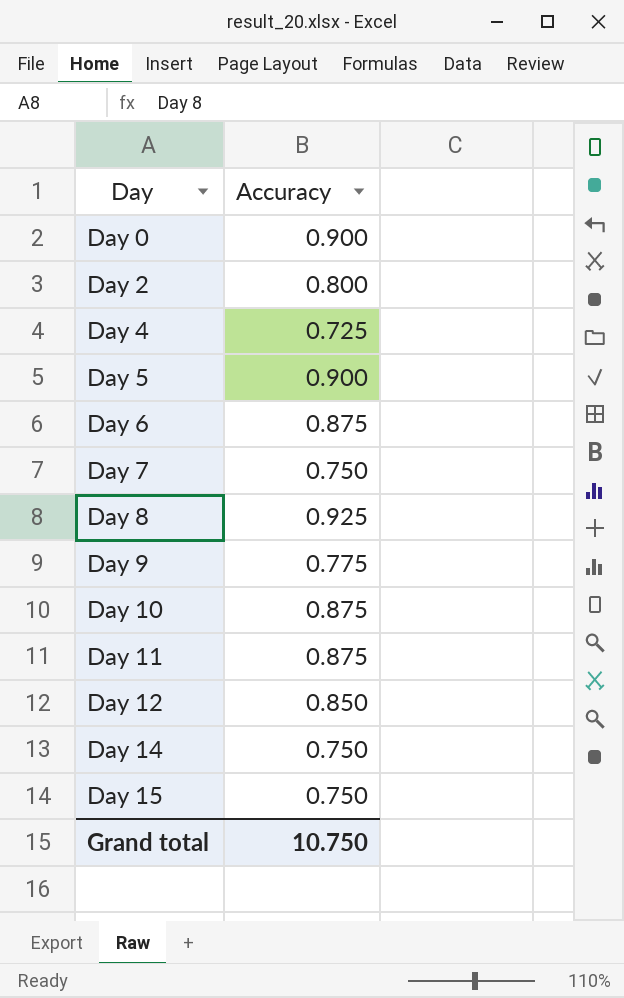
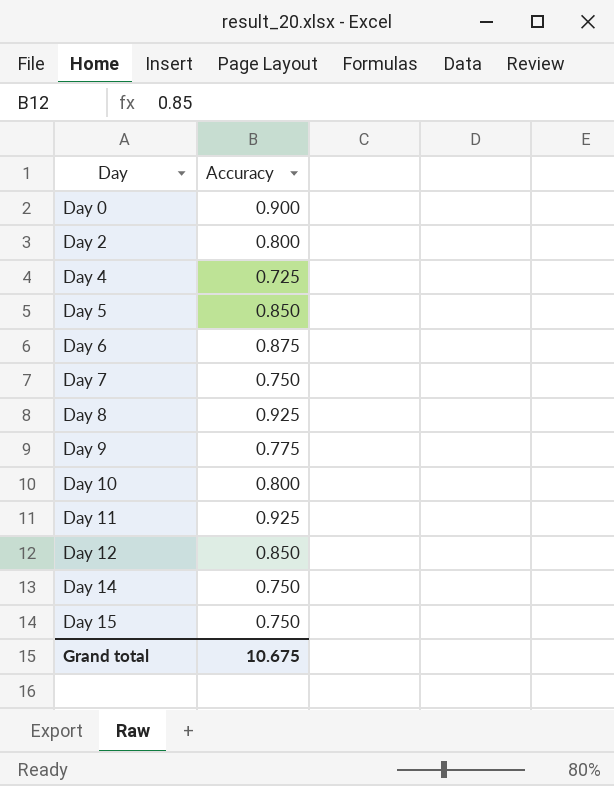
Day 5 | Accuracy: 0.900 -> 0.850
Day 10 | Accuracy: 0.875 -> 0.800
Day 11 | Accuracy: 0.875 -> 0.925
Grand total | Accuracy: 10.750 -> 10.675

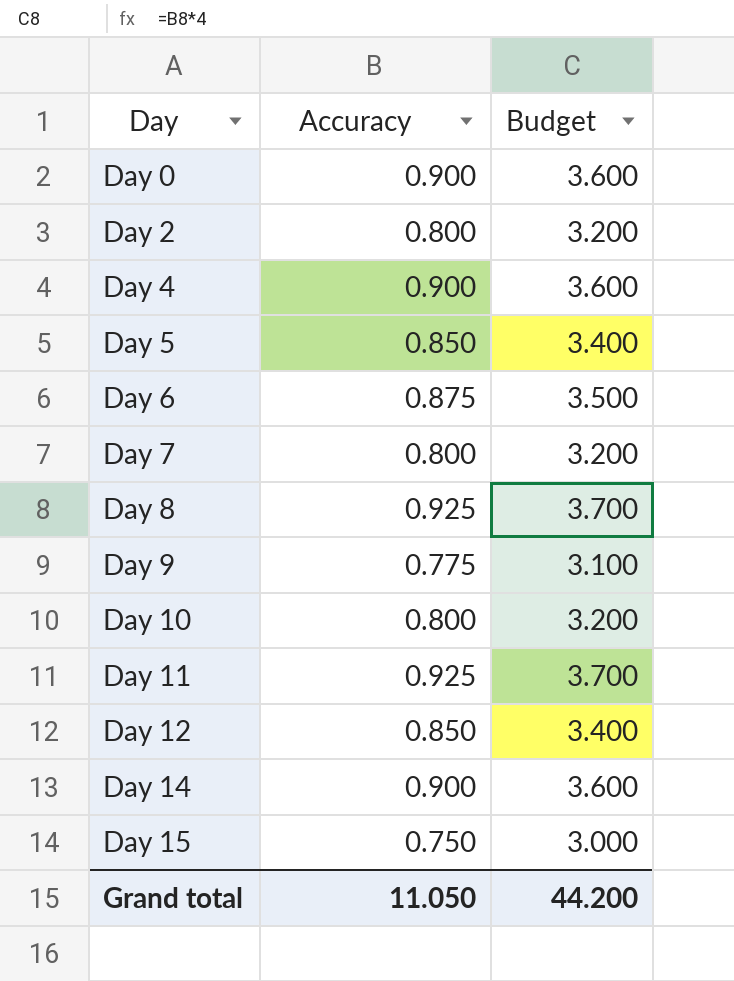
column Budget | formula: none -> [Accuracy] * 4
Day 4 | Accuracy: 0.725 -> 0.900
Day 7 | Accuracy: 0.750 -> 0.800
Day 14 | Accuracy: 0.750 -> 0.900
Grand total | Accuracy: 10.675 -> 11.050

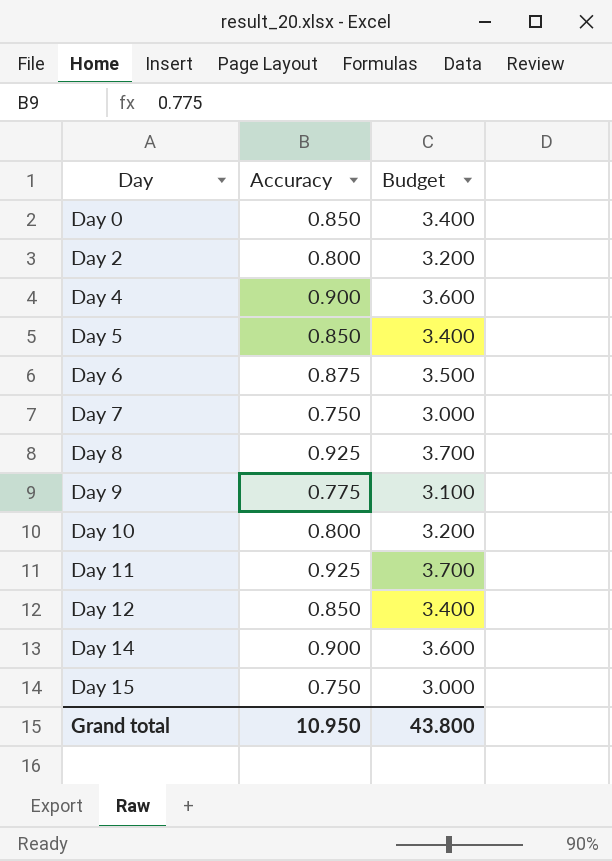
Day 0 | Accuracy: 0.900 -> 0.850
Day 0 | Budget: 3.600 -> 3.400
Day 7 | Accuracy: 0.800 -> 0.750
Day 7 | Budget: 3.200 -> 3.000
Grand total | Accuracy: 11.050 -> 10.950
Grand total | Budget: 44.200 -> 43.800

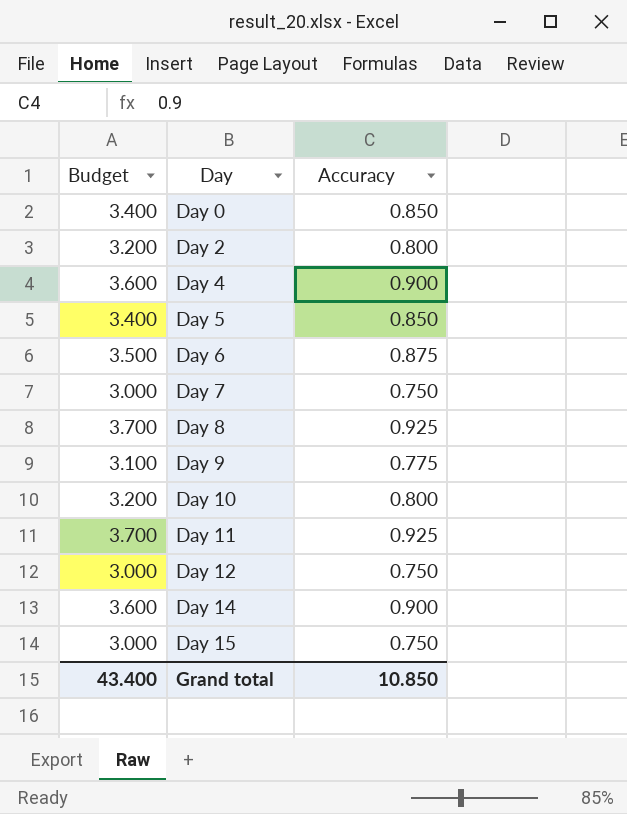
column Budget | position: 3 -> 1
Day 12 | Budget: 3.400 -> 3.000
Day 12 | Accuracy: 0.850 -> 0.750
Grand total | Budget: 43.800 -> 43.400
Grand total | Accuracy: 10.950 -> 10.850

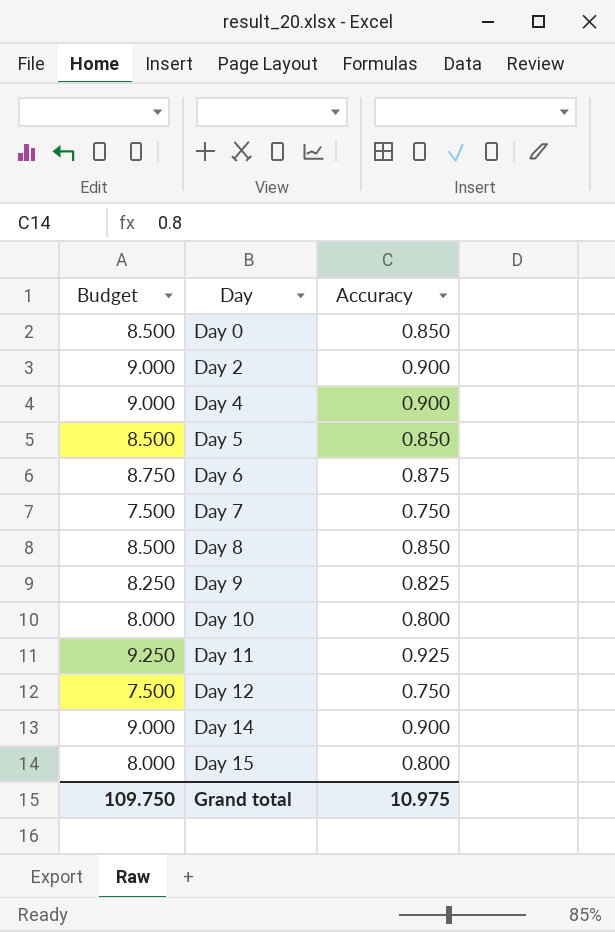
column Budget | formula: [Accuracy] * 4 -> [Accuracy] * 10
Day 2 | Accuracy: 0.800 -> 0.900
Day 8 | Accuracy: 0.925 -> 0.850
Day 9 | Accuracy: 0.775 -> 0.825
Day 15 | Accuracy: 0.750 -> 0.800
Grand total | Budget: 43.400 -> 109.750
Grand total | Accuracy: 10.850 -> 10.975

